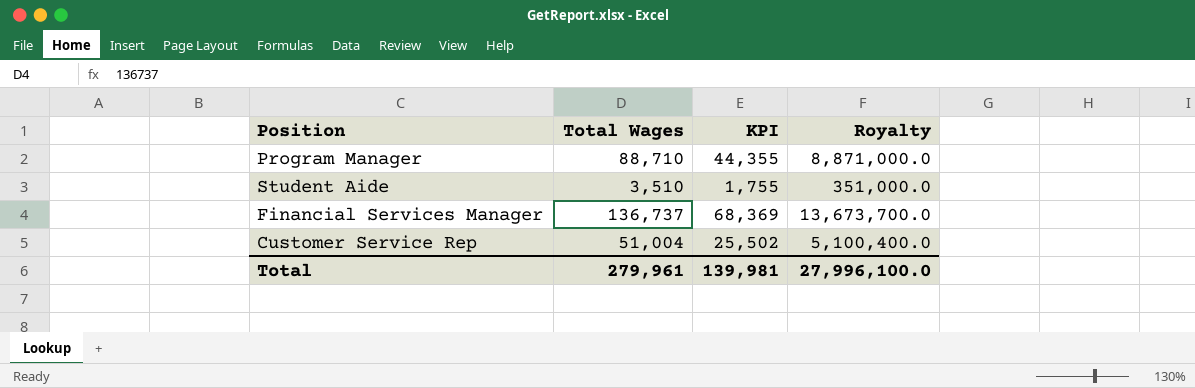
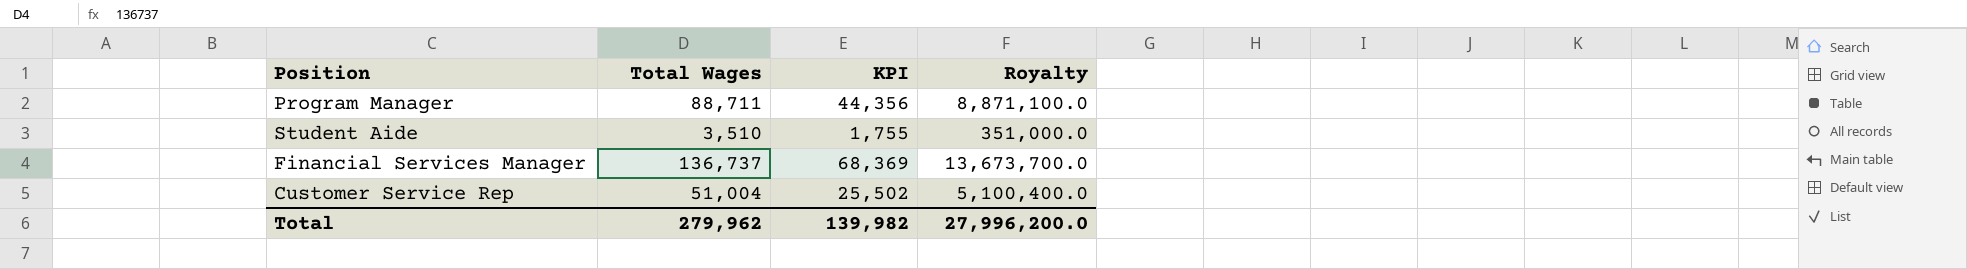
Program Manager | Total Wages: 88,710 -> 88,711
Program Manager | KPI: 44,355 -> 44,356
Program Manager | Royalty: 8,871,000.0 -> 8,871,100.0
Total | Total Wages: 279,961 -> 279,962
Total | KPI: 139,981 -> 139,982
Total | Royalty: 27,996,100.0 -> 27,996,200.0

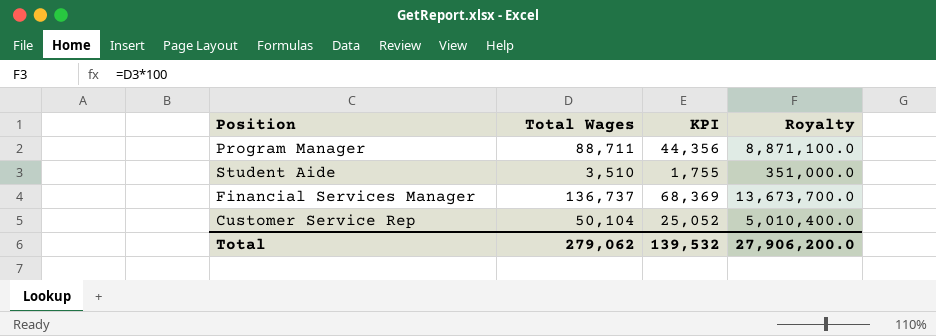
Customer Service Rep | Total Wages: 51,004 -> 50,104
Customer Service Rep | KPI: 25,502 -> 25,052
Customer Service Rep | Royalty: 5,100,400.0 -> 5,010,400.0
Total | Total Wages: 279,962 -> 279,062
Total | KPI: 139,982 -> 139,532
Total | Royalty: 27,996,200.0 -> 27,906,200.0

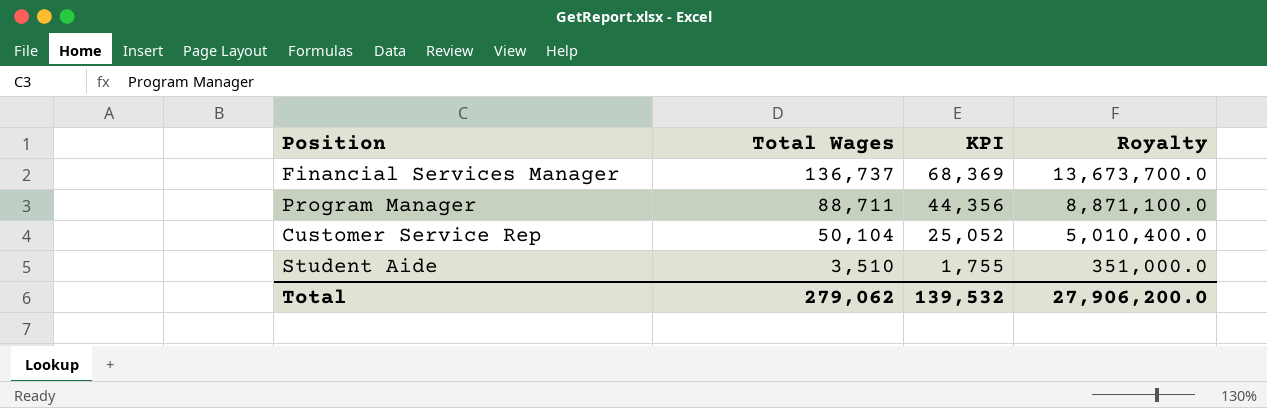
row order: none -> Total Wages descending

